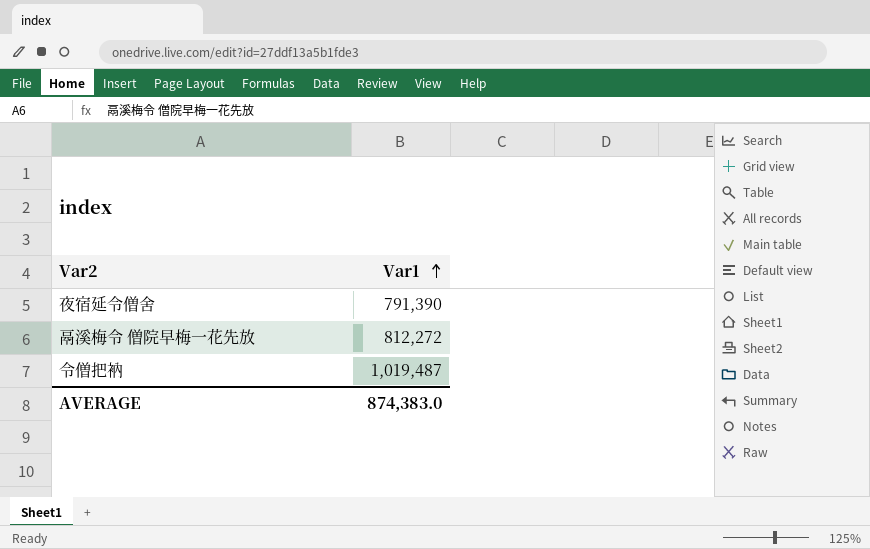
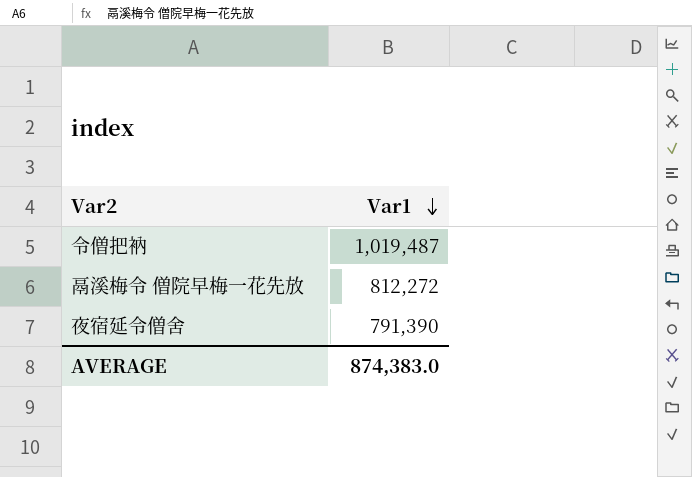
row order: Var1 ascending -> Var1 descending

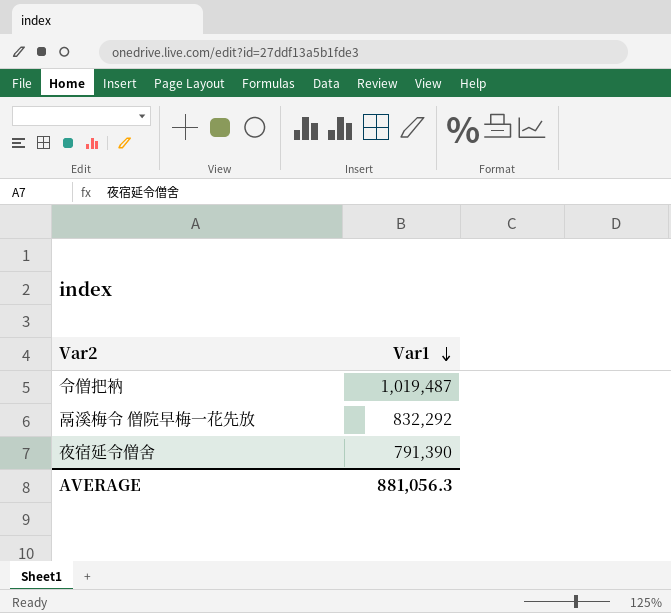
鬲溪梅令 僧院早梅一花先放 | Var1: 812,272 -> 832,292
AVERAGE | Var1: 874,383.0 -> 881,056.3

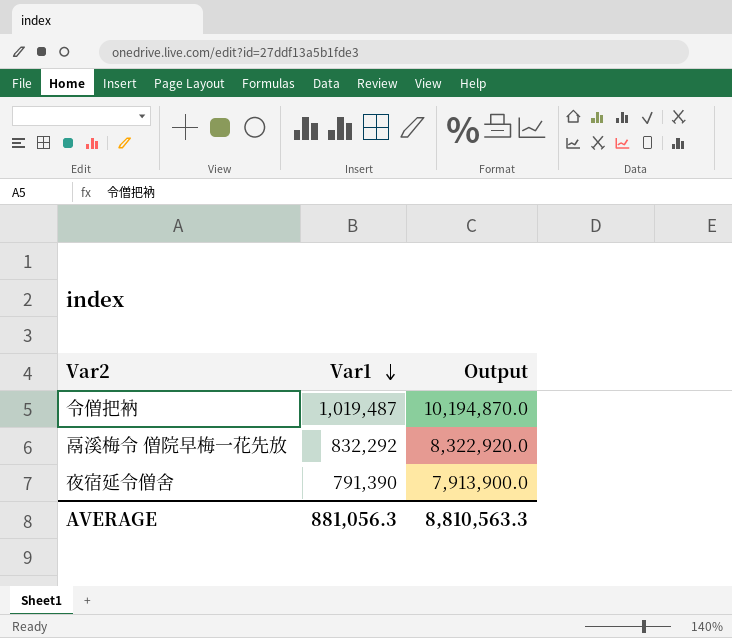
column Output | formula: none -> [Var1] * 10

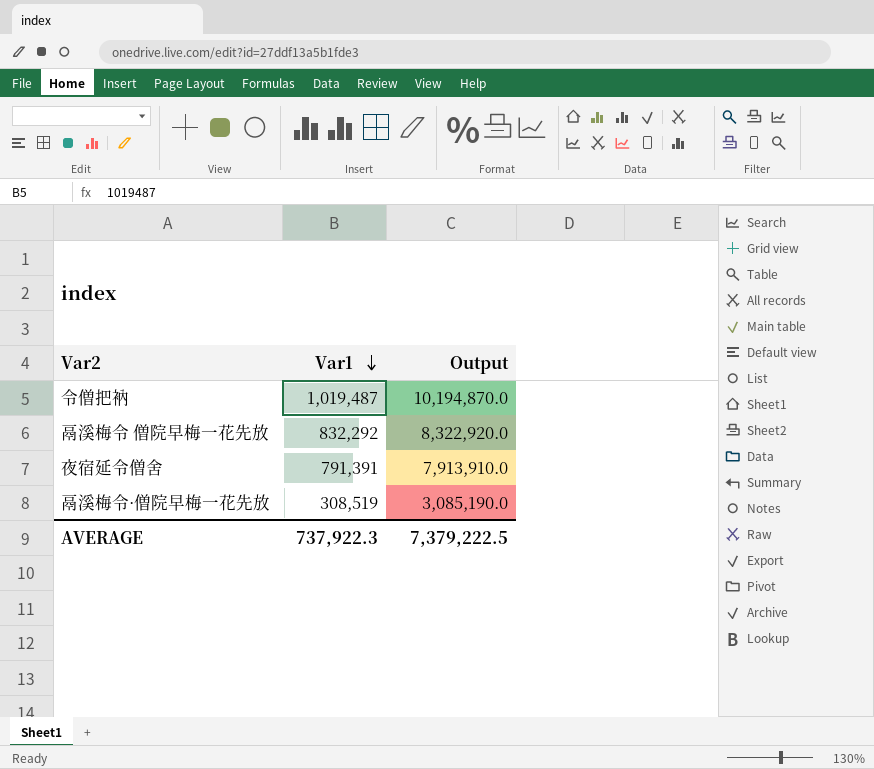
夜宿延令僧舍 | Var1: 791,390 -> 791,391
夜宿延令僧舍 | Output: 7,913,900.0 -> 7,913,910.0
row 鬲溪梅令·僧院早梅一花先放: none -> 308,519 | 3,085,190.0
AVERAGE | Var1: 881,056.3 -> 737,922.3
AVERAGE | Output: 8,810,563.3 -> 7,379,222.5

